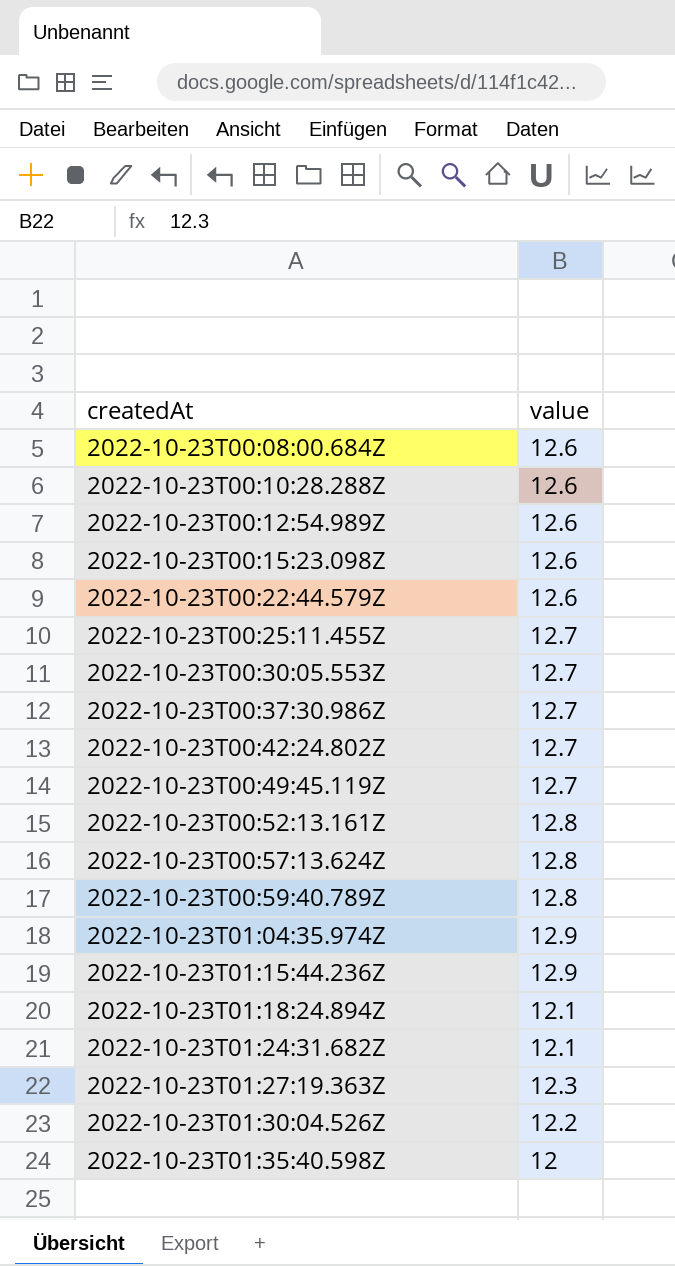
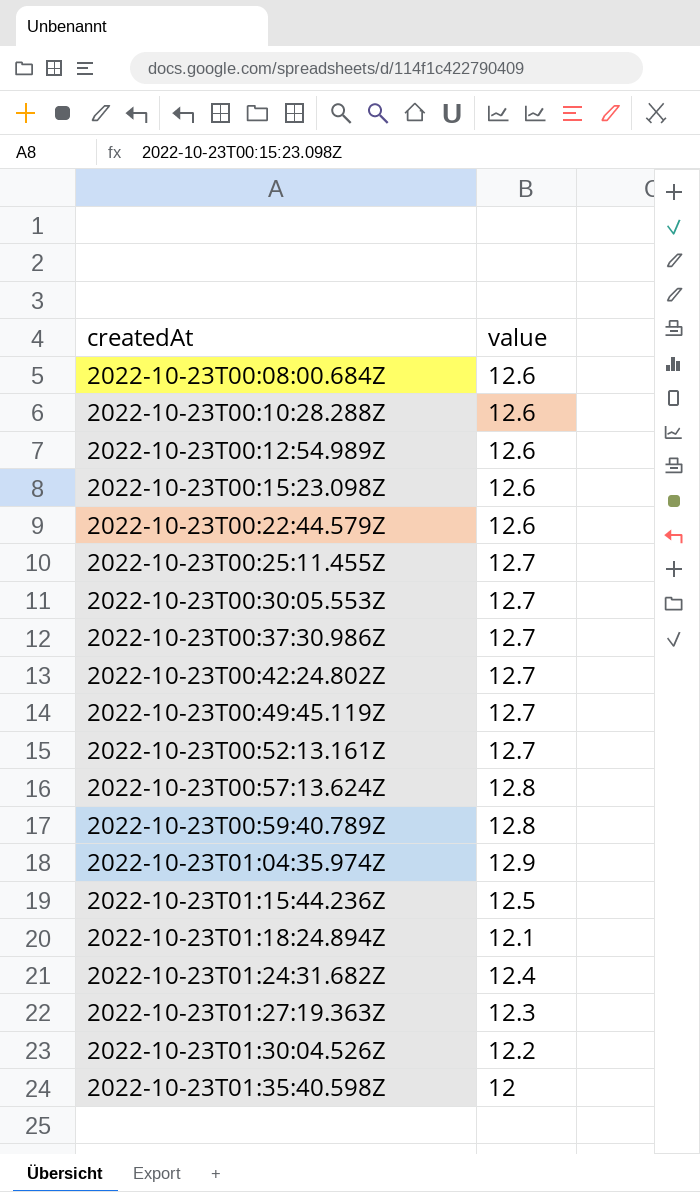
2022-10-23T00:52:13.161Z | value: 12.8 -> 12.7
2022-10-23T01:15:44.236Z | value: 12.9 -> 12.5
2022-10-23T01:24:31.682Z | value: 12.1 -> 12.4

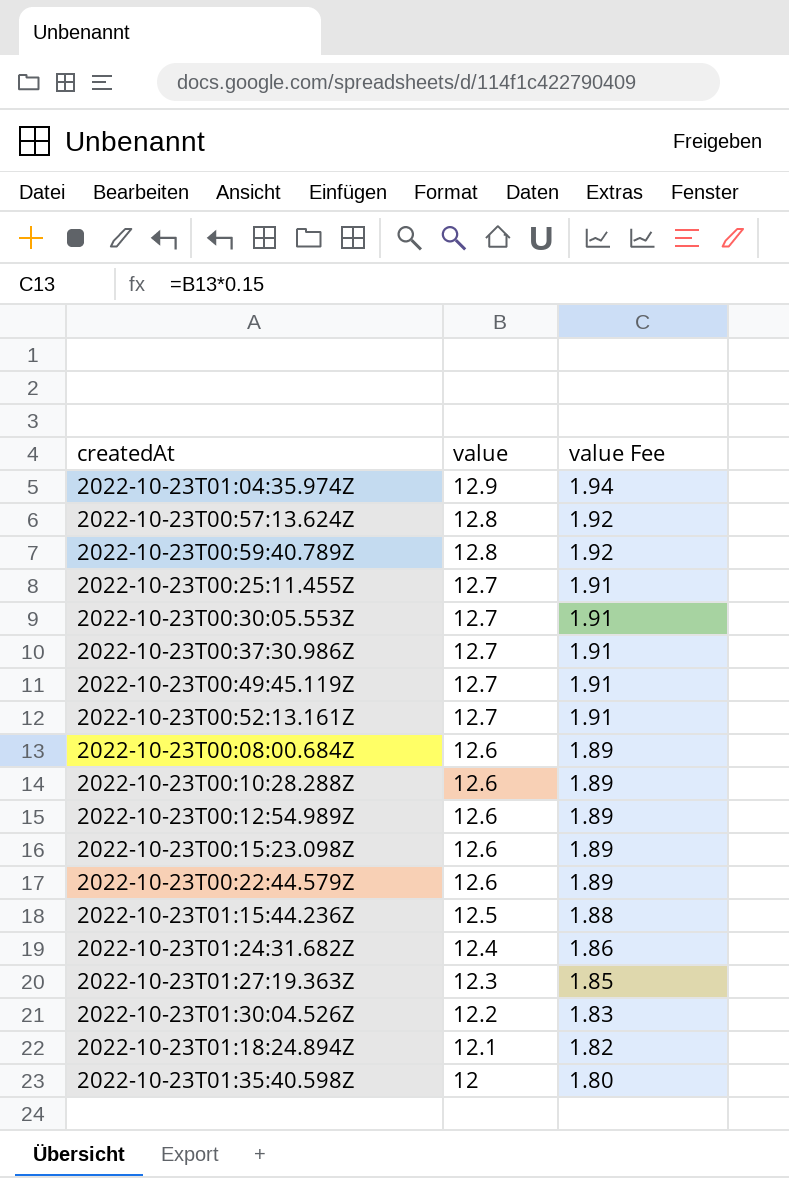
row order: createdAt ascending -> value descending
column value Fee | formula: none -> [value] * 0.15
row 2022-10-23T00:42:24.802Z: 12.7 -> none

